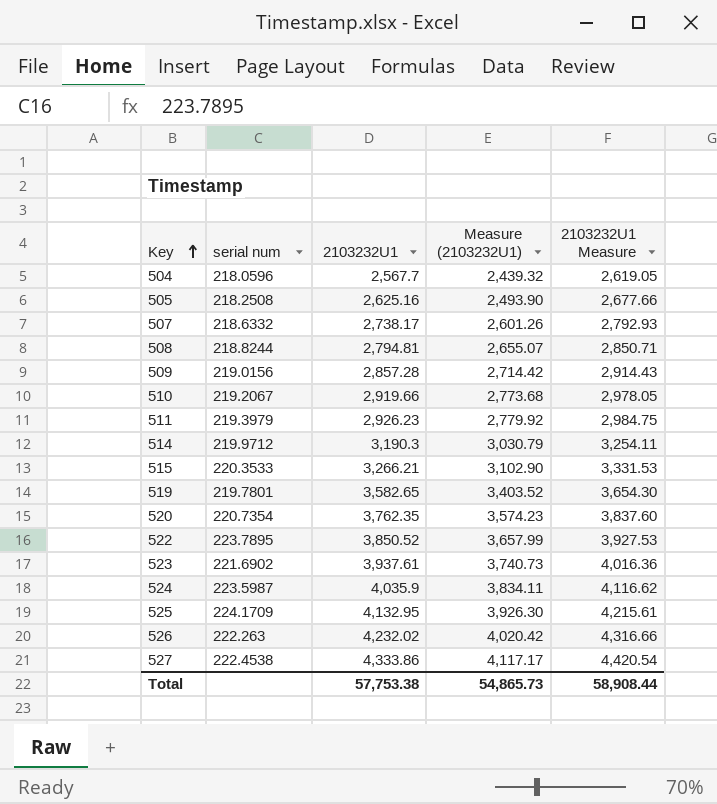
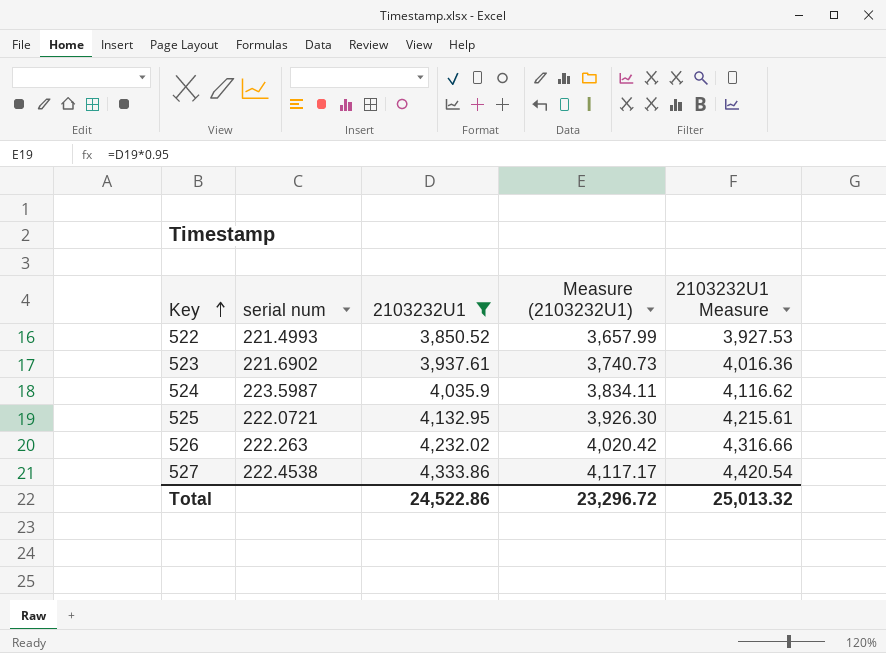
filter: none -> 2103232U1 >= 3,850.52
522 | serial num: 223.7895 -> 221.4993
525 | serial num: 224.1709 -> 222.0721
Total | 2103232U1: 57,753.38 -> 24,522.86
Total | Measure (2103232U1): 54,865.73 -> 23,296.72
Total | 2103232U1 Measure: 58,908.44 -> 25,013.32

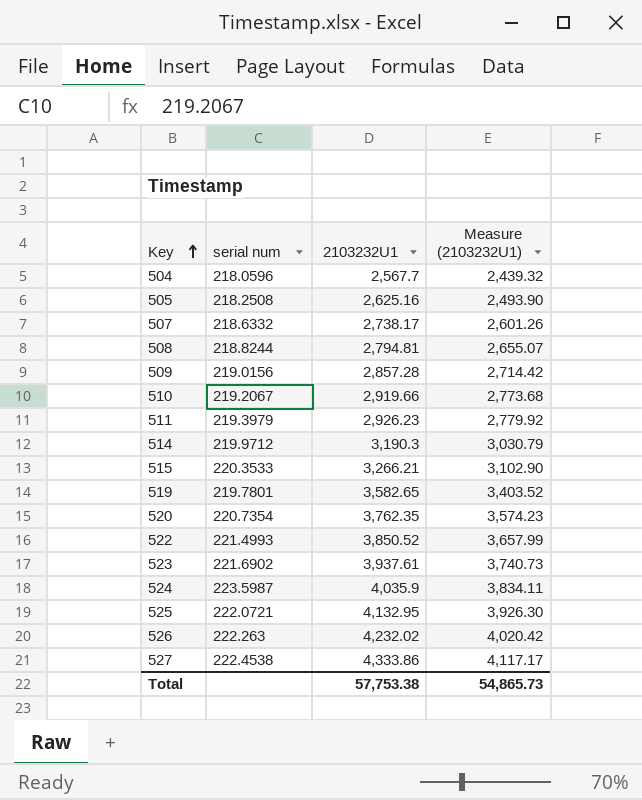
filter: 2103232U1 >= 3,850.52 -> none
column 2103232U1 Measure | formula: [2103232U1] * 1.02 -> none
Total | 2103232U1: 24,522.86 -> 57,753.38
Total | Measure (2103232U1): 23,296.72 -> 54,865.73

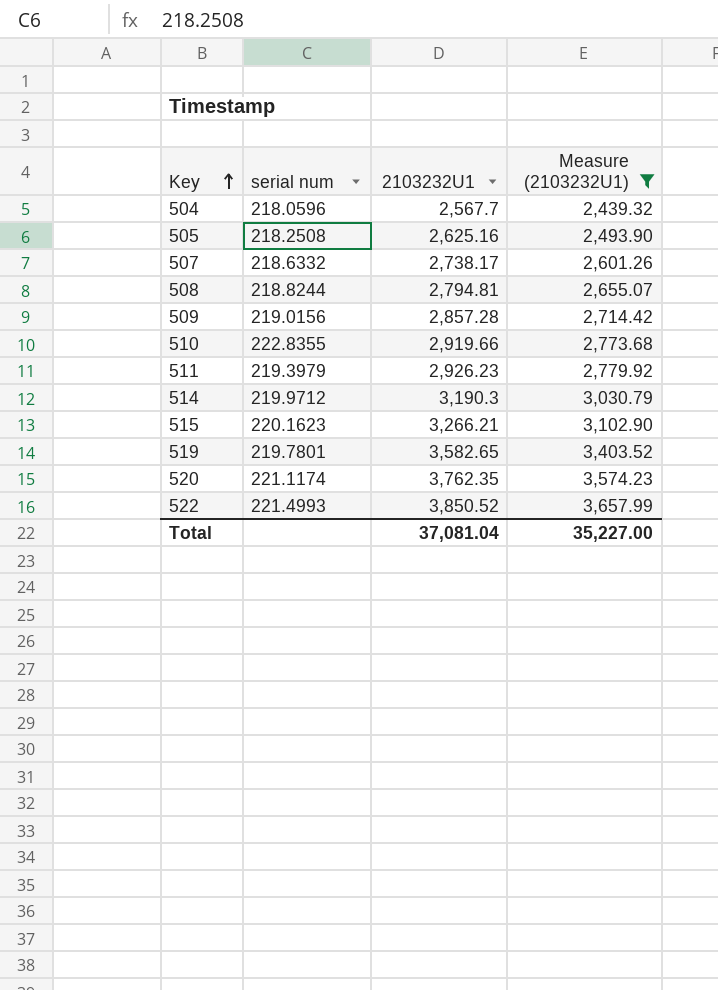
filter: none -> Measure (2103232U1) <= 3,657.99
510 | serial num: 219.2067 -> 222.8355
515 | serial num: 220.3533 -> 220.1623
520 | serial num: 220.7354 -> 221.1174
Total | 2103232U1: 57,753.38 -> 37,081.04
Total | Measure (2103232U1): 54,865.73 -> 35,227.00

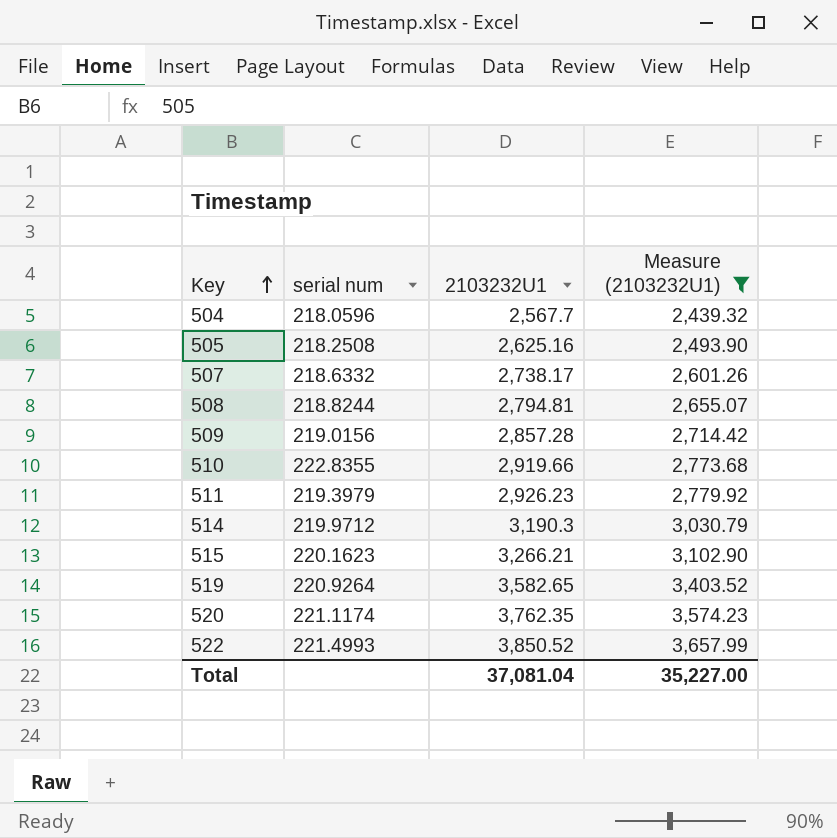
519 | serial num: 219.7801 -> 220.9264

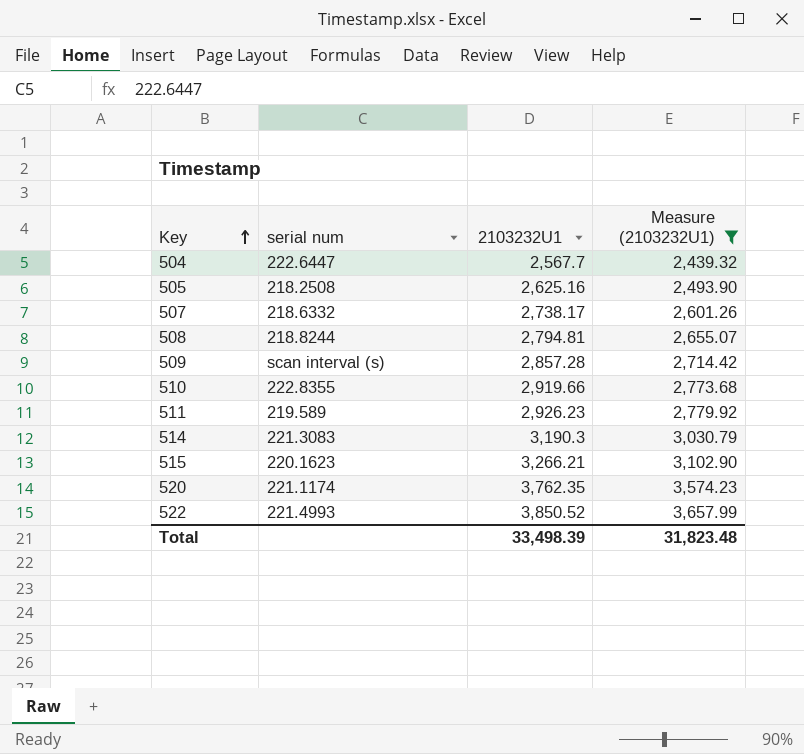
row 519: 220.9264 | 3,582.65 | 3,403.52 -> none
504 | serial num: 218.0596 -> 222.6447
509 | serial num: 219.0156 -> scan interval (s)
511 | serial num: 219.3979 -> 219.589
514 | serial num: 219.9712 -> 221.3083
Total | 2103232U1: 37,081.04 -> 33,498.39
Total | Measure (2103232U1): 35,227.00 -> 31,823.48

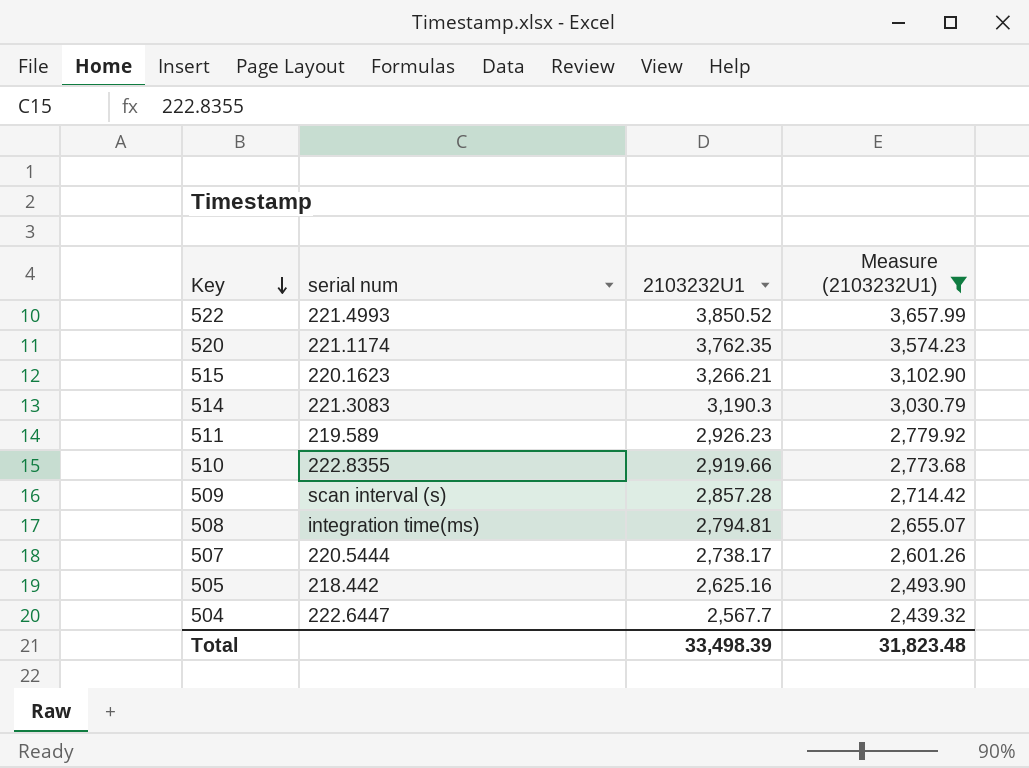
row order: Key ascending -> Key descending
508 | serial num: 218.8244 -> integration time(ms)
507 | serial num: 218.6332 -> 220.5444
505 | serial num: 218.2508 -> 218.442

